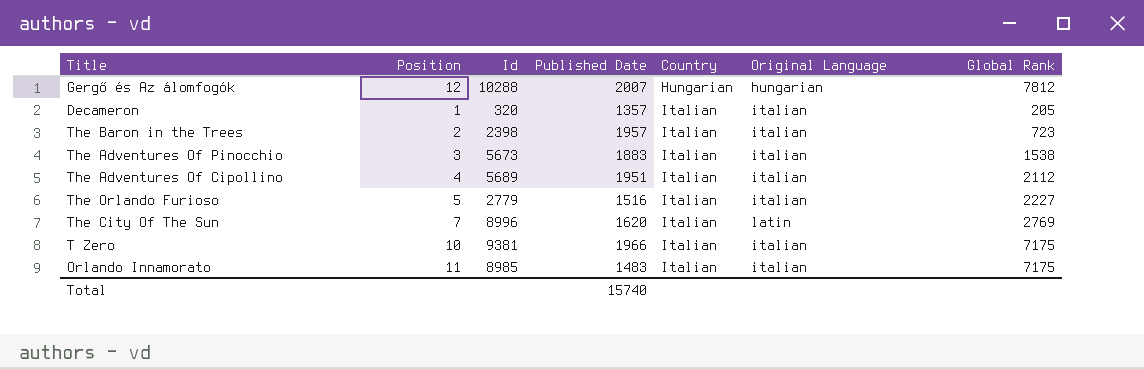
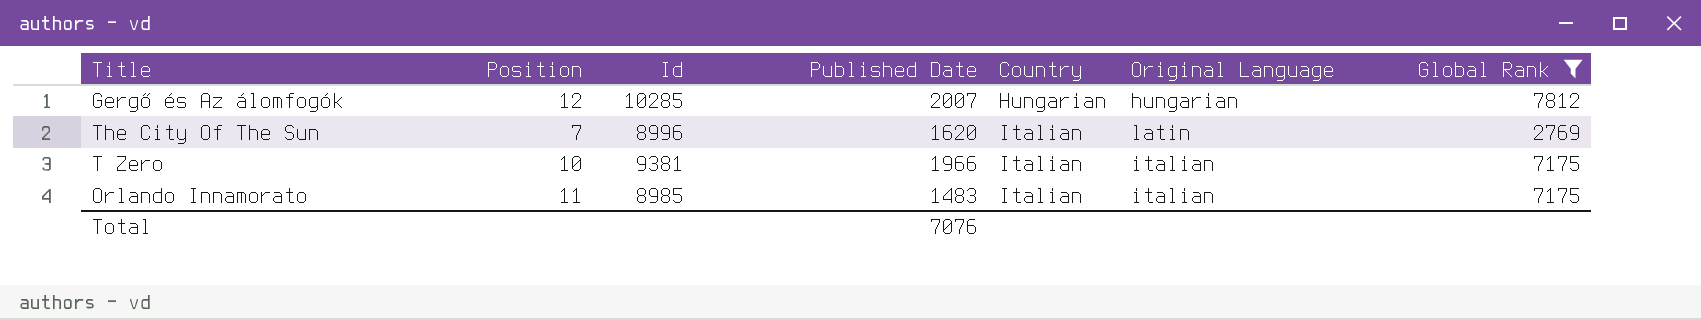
filter: none -> Global Rank >= 2769
Gergő és Az álomfogók | Id: 10288 -> 10285
Total | Published Date: 15740 -> 7076

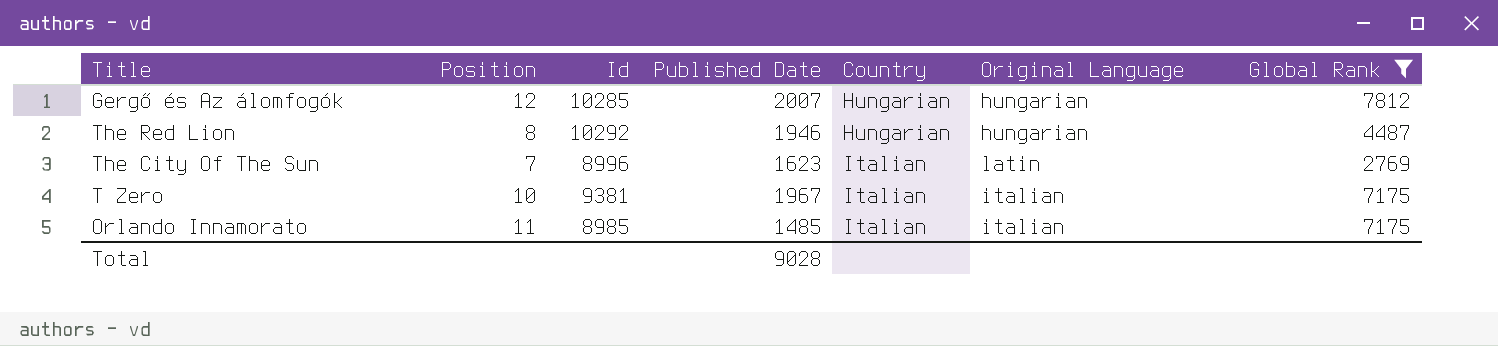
row The Red Lion: none -> 8 | 10292 | 1946 | Hungarian | hungarian | 4487
The City Of The Sun | Published Date: 1620 -> 1623
T Zero | Published Date: 1966 -> 1967
Orlando Innamorato | Published Date: 1483 -> 1485
Total | Published Date: 7076 -> 9028

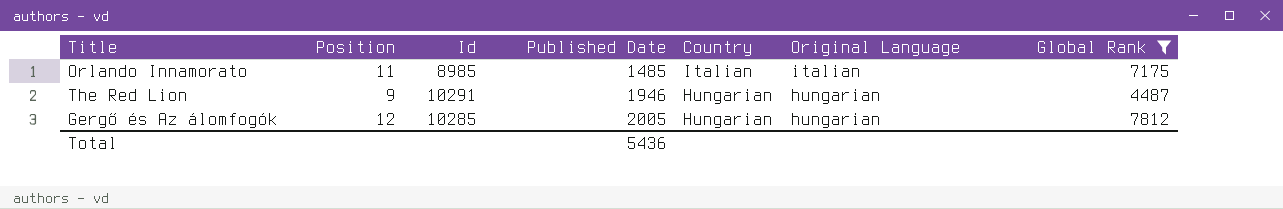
row order: Country ascending -> Published Date ascending
row The City Of The Sun: 7 | 8996 | 1623 | Italian | latin | 2769 -> none
row T Zero: 10 | 9381 | 1967 | Italian | italian | 7175 -> none
The Red Lion | Position: 8 -> 9
The Red Lion | Id: 10292 -> 10291
Gergő és Az álomfogók | Published Date: 2007 -> 2005
Total | Published Date: 9028 -> 5436

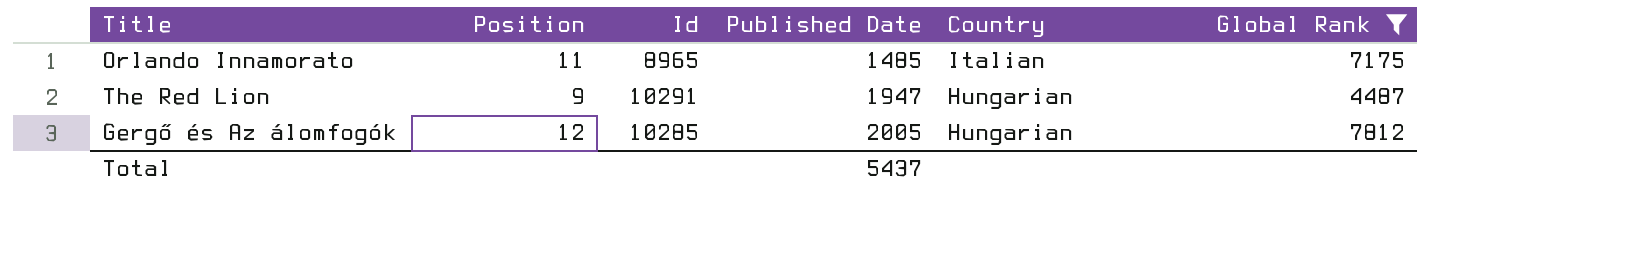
column Original Language | position: 6 -> none
Orlando Innamorato | Id: 8985 -> 8965
The Red Lion | Published Date: 1946 -> 1947
Total | Published Date: 5436 -> 5437

